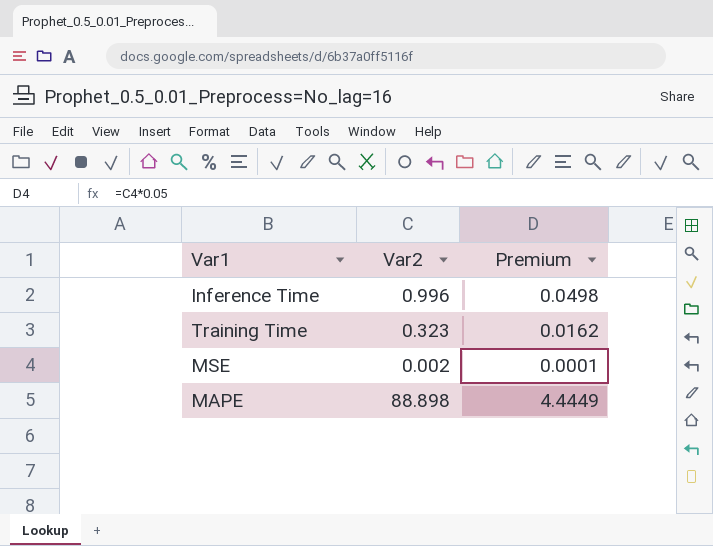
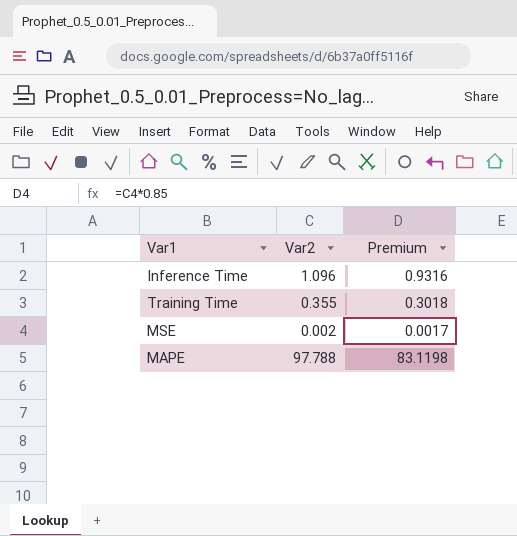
column Premium | formula: [Var2] * 0.05 -> [Var2] * 0.85
Inference Time | Var2: 0.996 -> 1.096
Training Time | Var2: 0.323 -> 0.355
MAPE | Var2: 88.898 -> 97.788

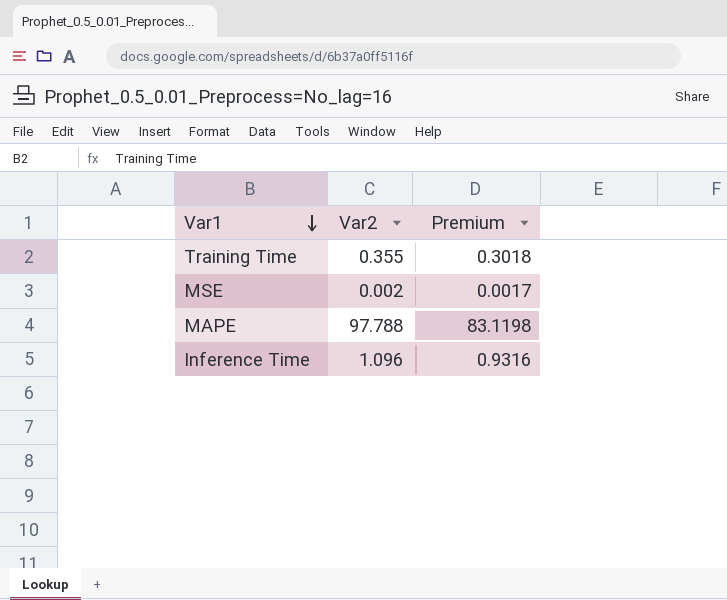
row order: none -> Var1 descending

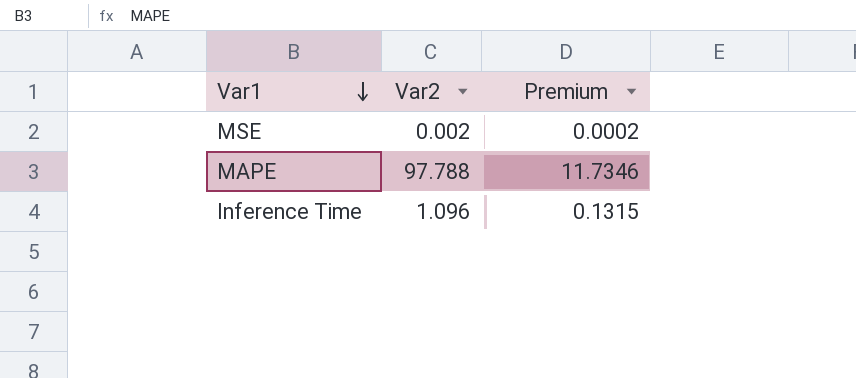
column Premium | formula: [Var2] * 0.85 -> [Var2] * 0.12
row Training Time: 0.355 | 0.3018 -> none

